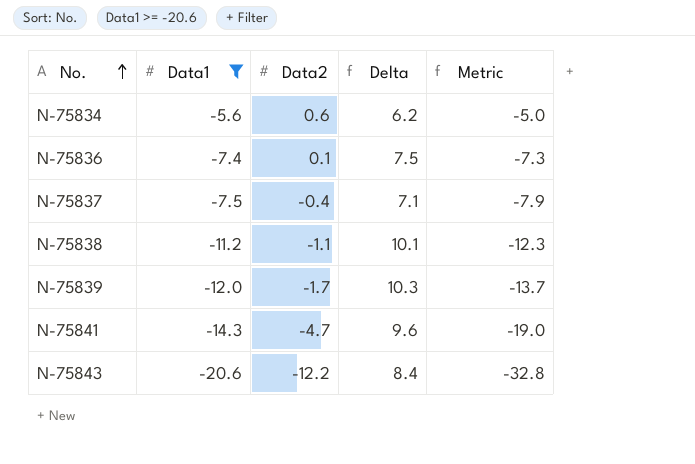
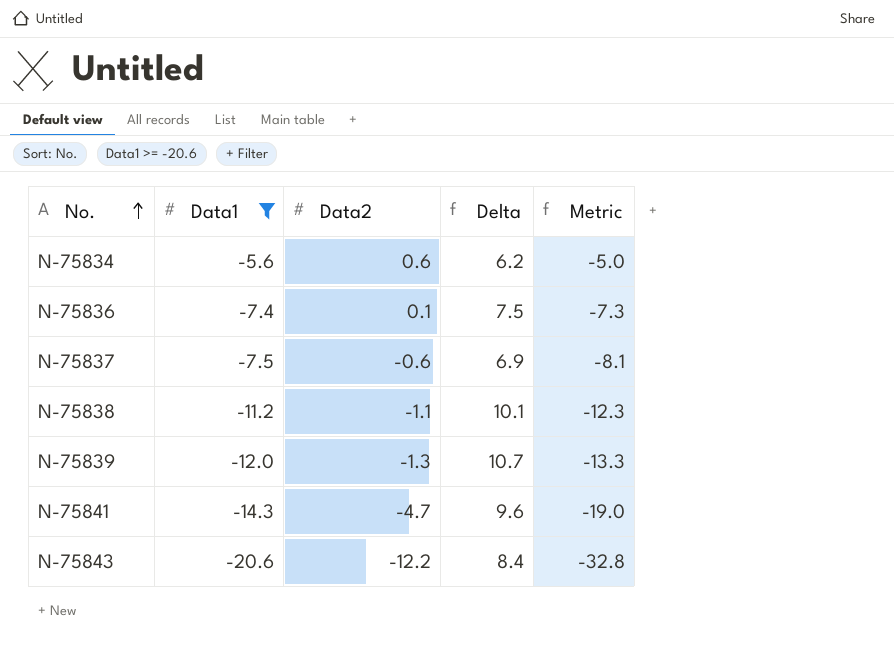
N-75837 | Data2: -0.4 -> -0.6
N-75837 | Delta: 7.1 -> 6.9
N-75837 | Metric: -7.9 -> -8.1
N-75839 | Data2: -1.7 -> -1.3
N-75839 | Delta: 10.3 -> 10.7
N-75839 | Metric: -13.7 -> -13.3

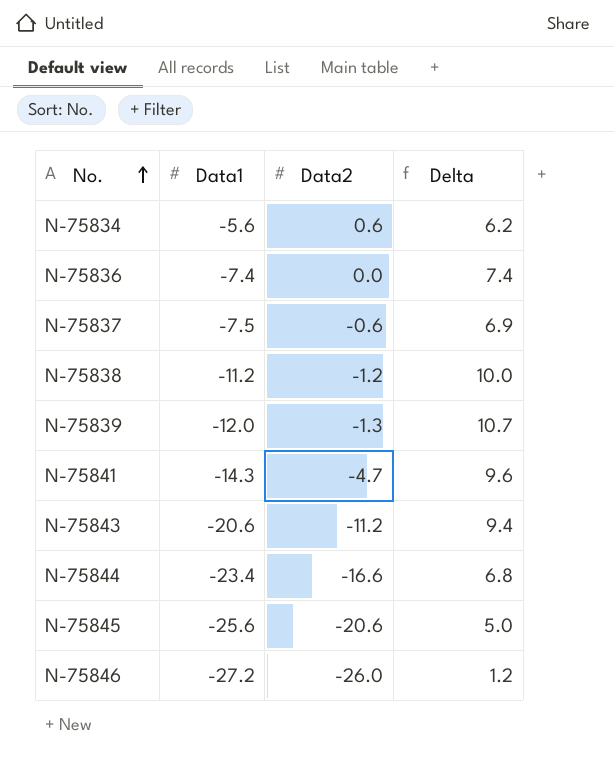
filter: Data1 >= -20.6 -> none
column Metric | formula: [Data1] + [Data2] -> none
N-75836 | Data2: 0.1 -> 0.0
N-75836 | Delta: 7.5 -> 7.4
N-75838 | Data2: -1.1 -> -1.2
N-75838 | Delta: 10.1 -> 10.0
N-75843 | Data2: -12.2 -> -11.2
N-75843 | Delta: 8.4 -> 9.4

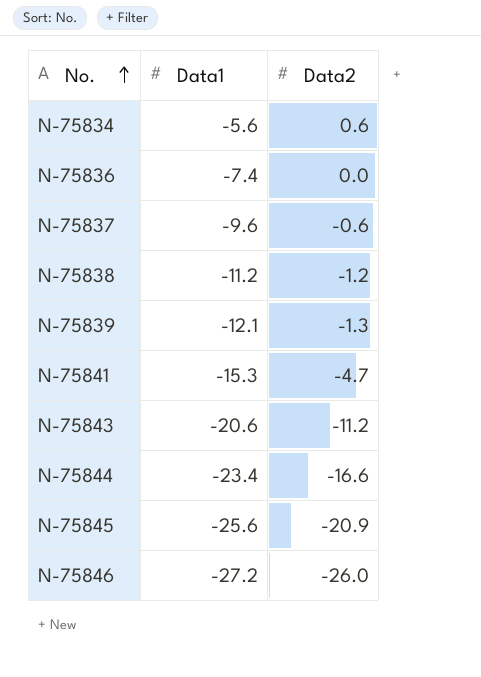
column Delta | formula: [Data2] - [Data1] -> none
N-75837 | Data1: -7.5 -> -9.6
N-75839 | Data1: -12.0 -> -12.1
N-75841 | Data1: -14.3 -> -15.3
N-75845 | Data2: -20.6 -> -20.9

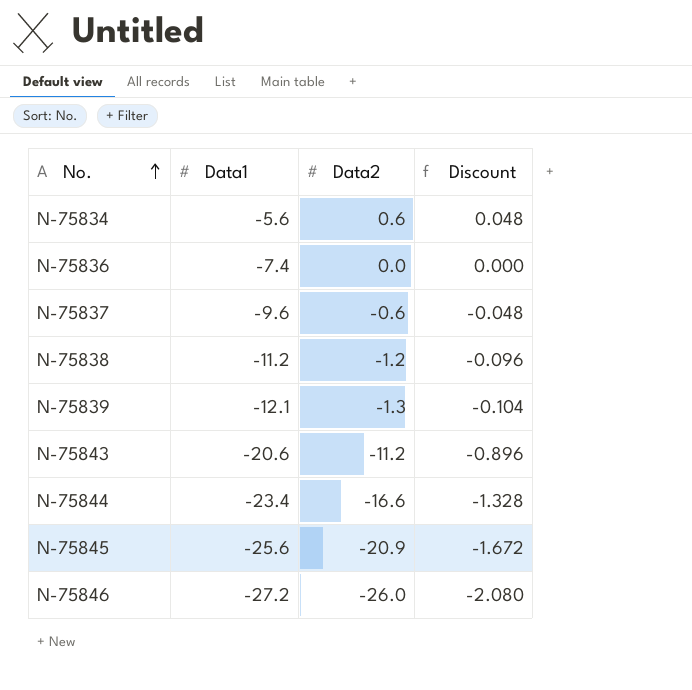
column Discount | formula: none -> [Data2] * 0.08
row N-75841: -15.3 | -4.7 -> none

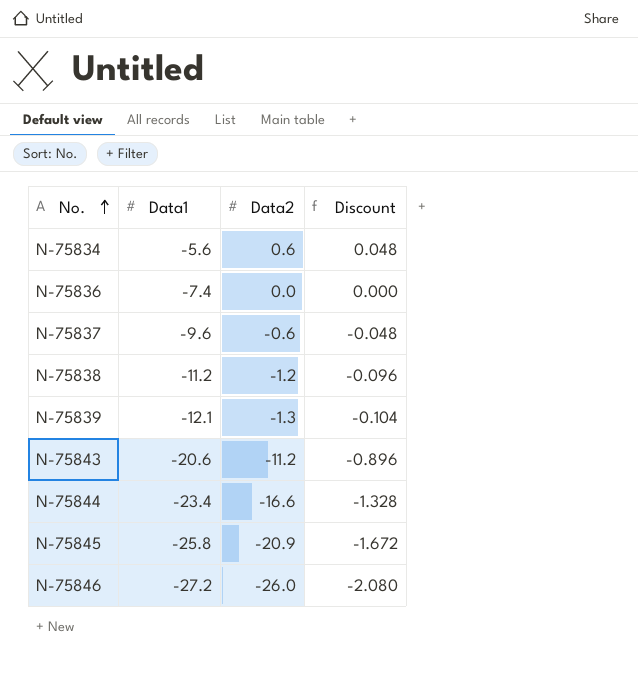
N-75845 | Data1: -25.6 -> -25.8

